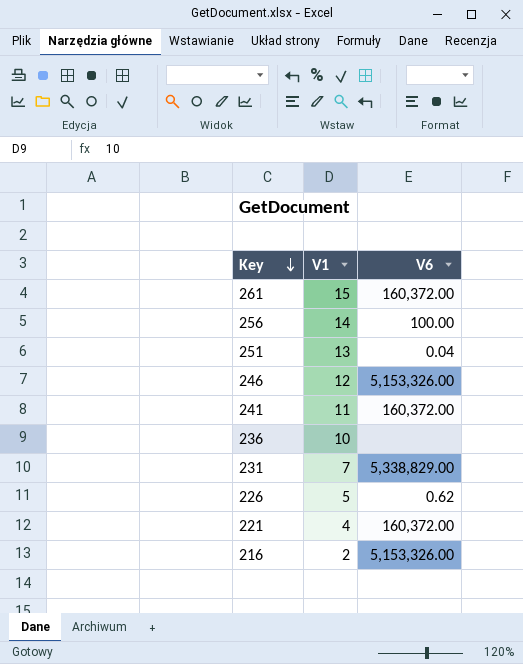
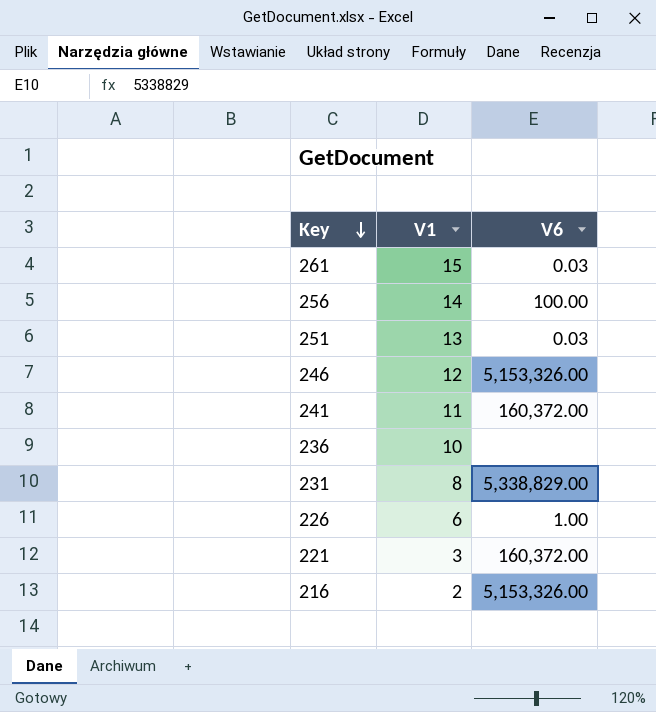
261 | V6: 160,372.00 -> 0.03
251 | V6: 0.04 -> 0.03
231 | V1: 7 -> 8
226 | V1: 5 -> 6
226 | V6: 0.62 -> 1.00
221 | V1: 4 -> 3

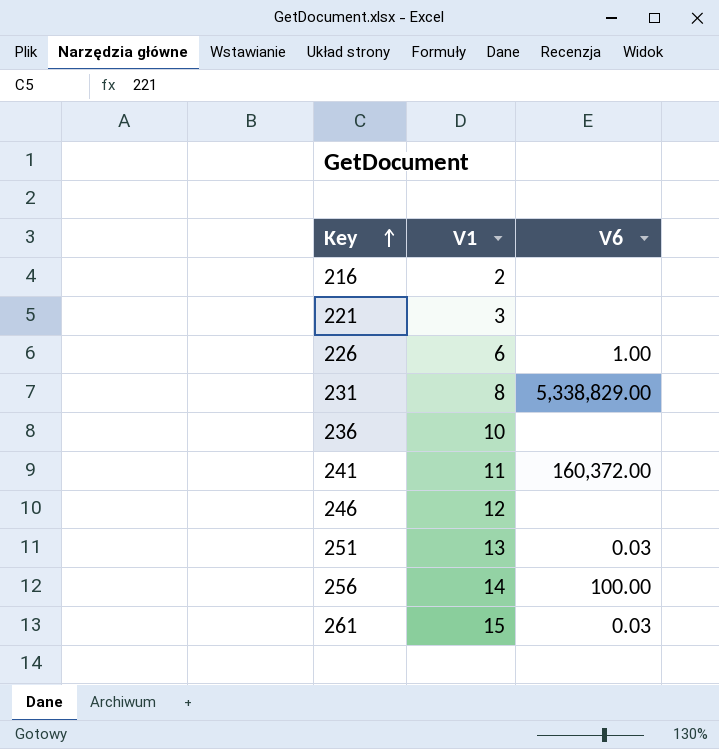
row order: Key descending -> Key ascending
216 | V6: 5,153,326.00 -> none
221 | V6: 160,372.00 -> none
246 | V6: 5,153,326.00 -> none

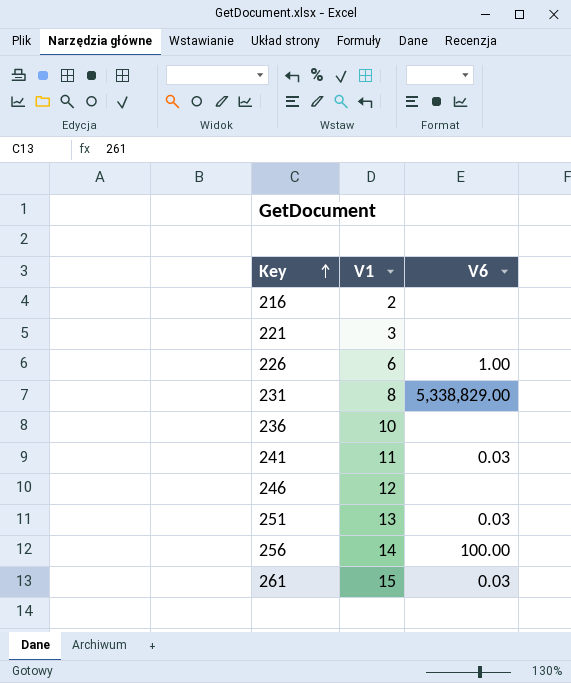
241 | V6: 160,372.00 -> 0.03

